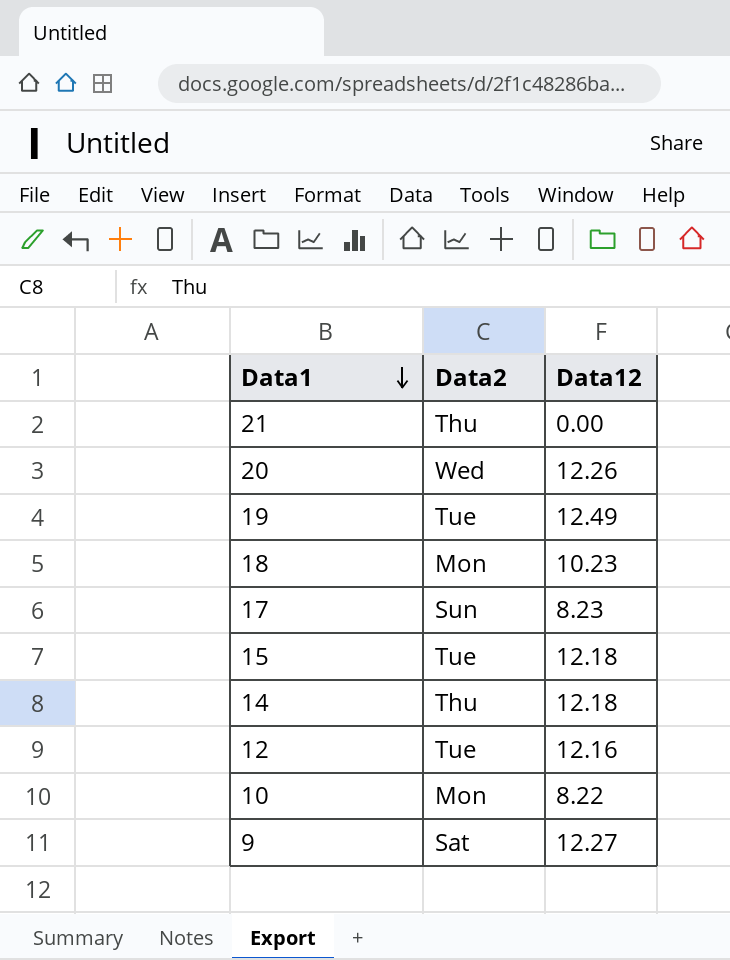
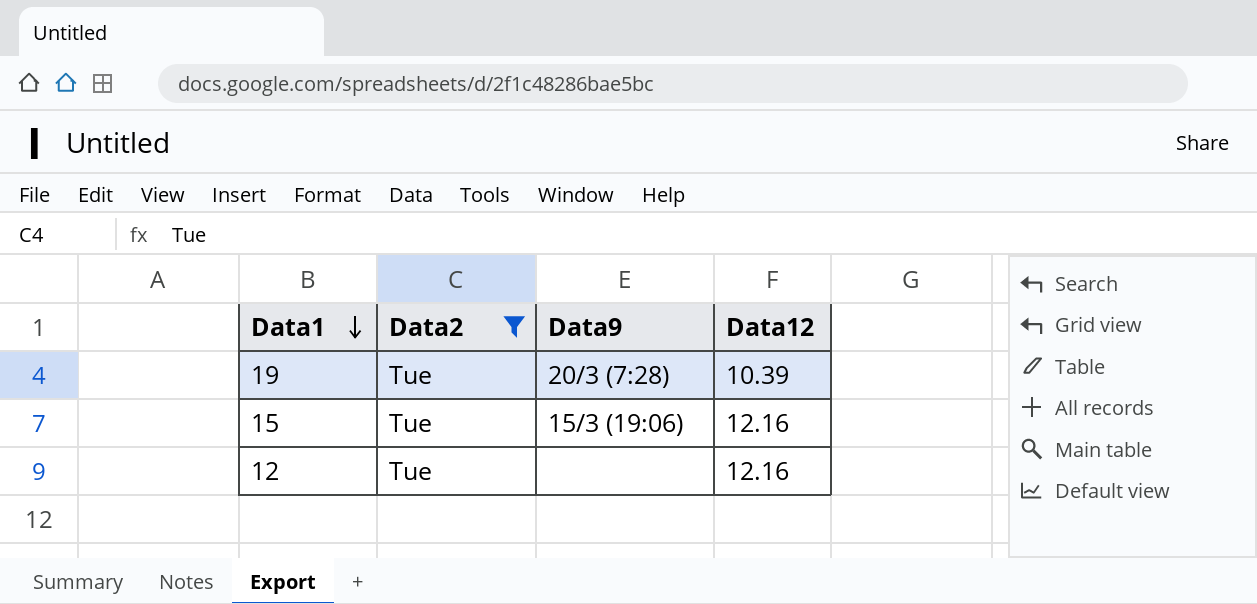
filter: none -> Data2 = Tue
column Data9 | position: none -> 3
19 | Data12: 12.49 -> 10.39
15 | Data12: 12.18 -> 12.16

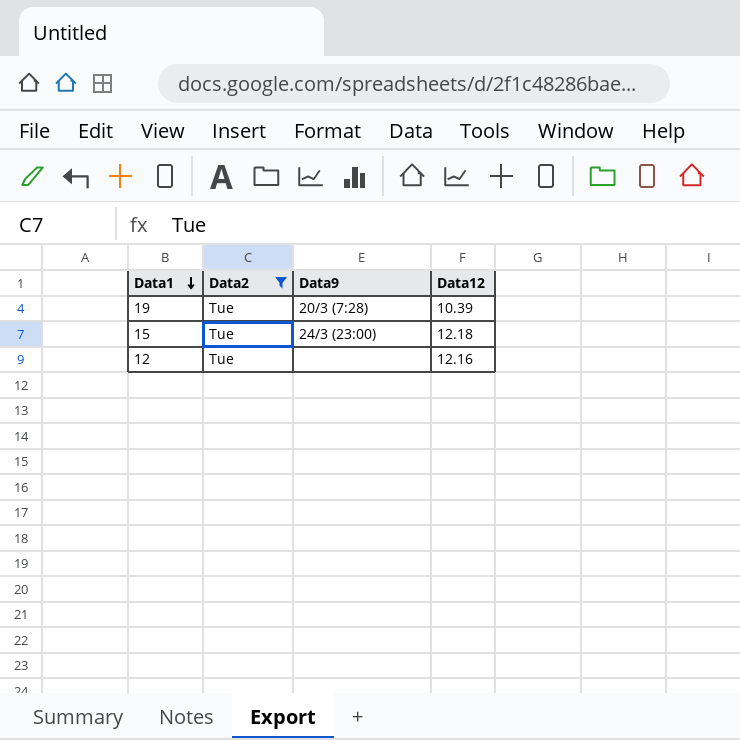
15 | Data9: 15/3 (19:06) -> 24/3 (23:00)
15 | Data12: 12.16 -> 12.18

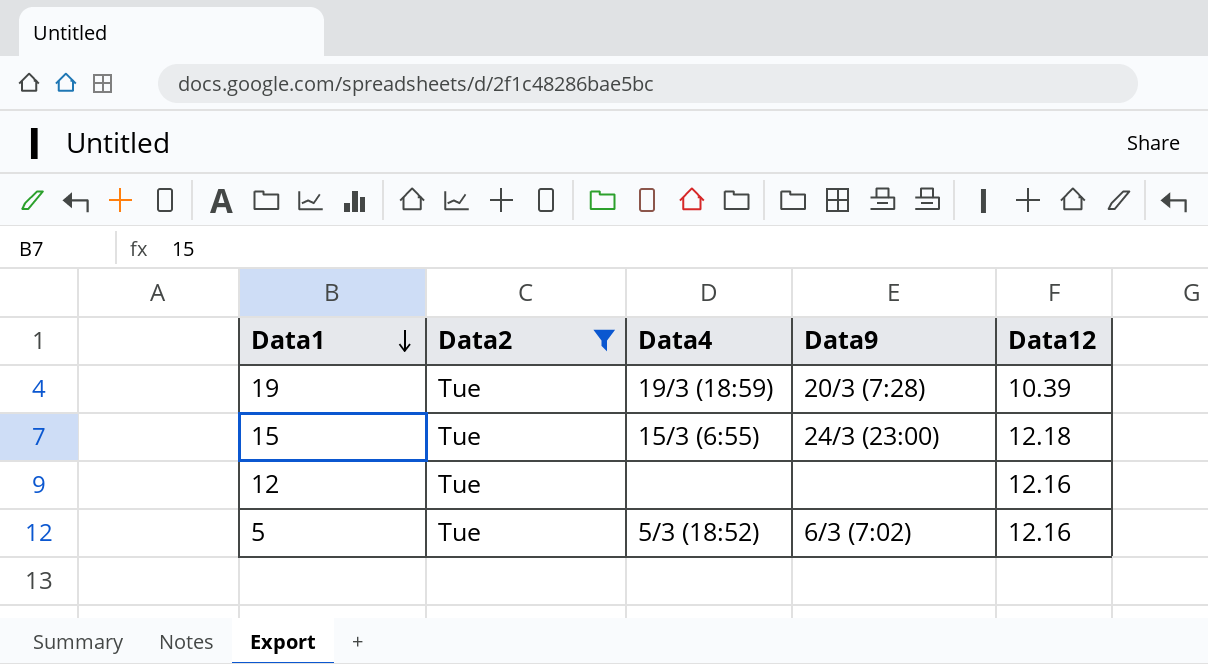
column Data4 | position: none -> 3
row 5: none -> Tue | 5/3 (18:52) | 6/3 (7:02) | 12.16

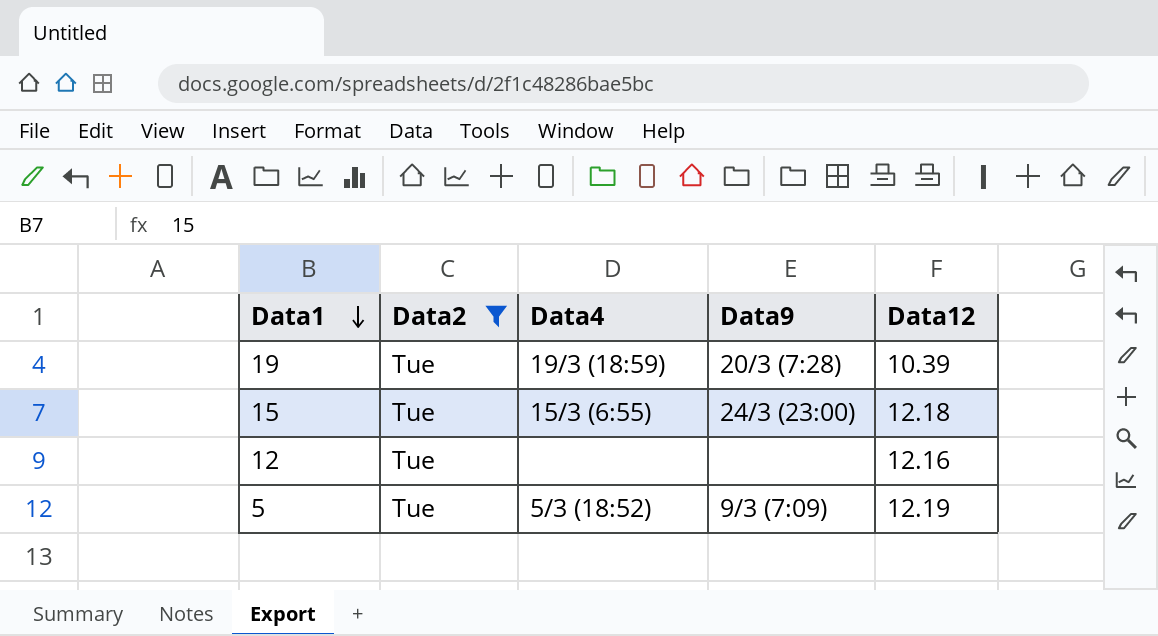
5 | Data9: 6/3 (7:02) -> 9/3 (7:09)
5 | Data12: 12.16 -> 12.19

